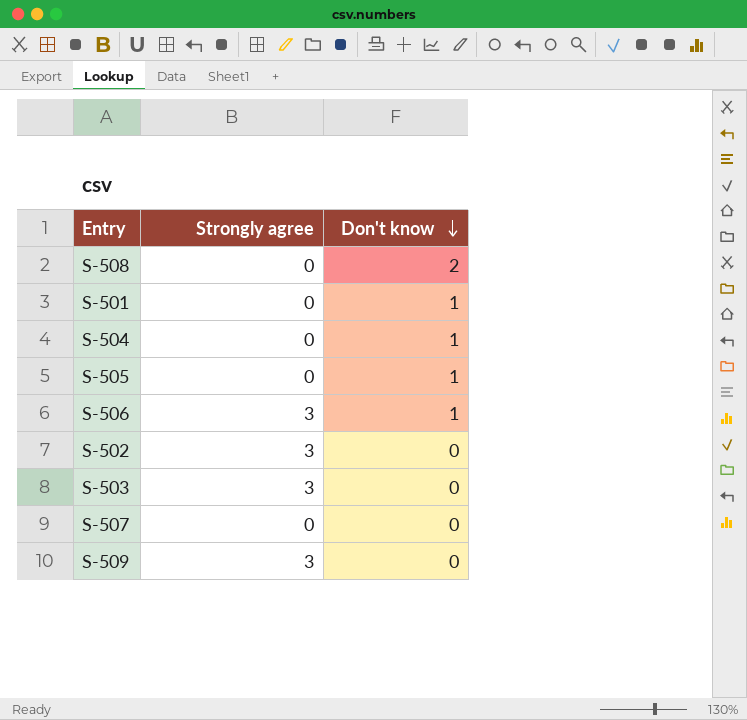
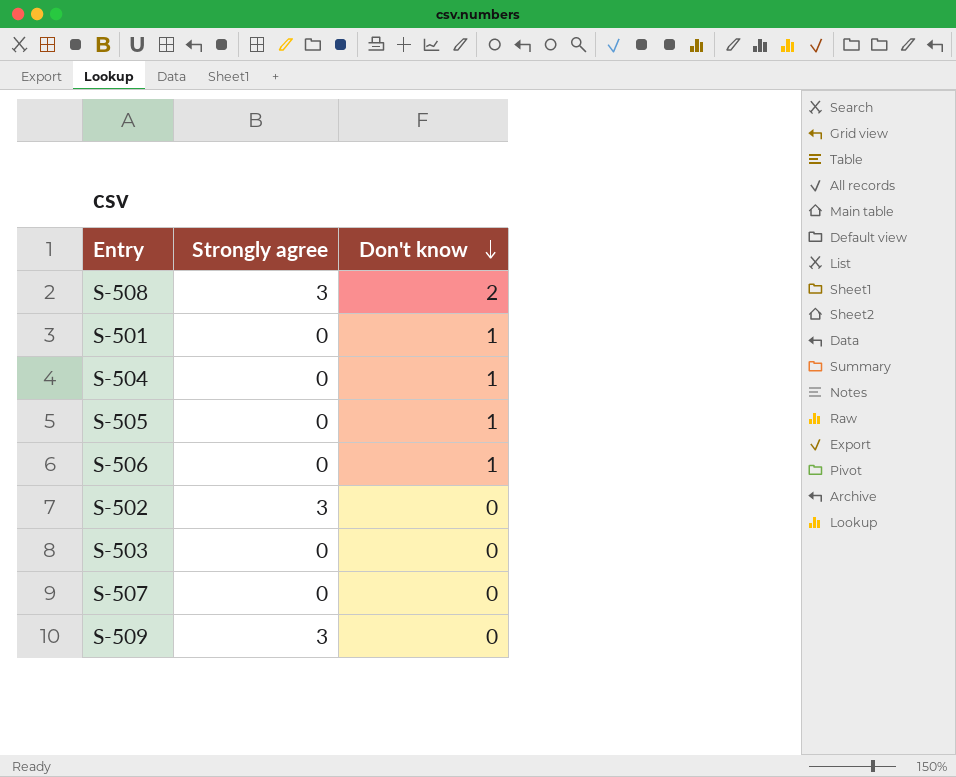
S-508 | Strongly agree: 0 -> 3
S-506 | Strongly agree: 3 -> 0
S-503 | Strongly agree: 3 -> 0

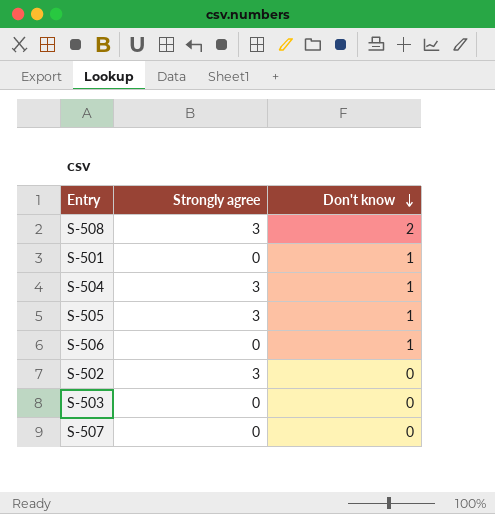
row S-509: 3 | 0 -> none
S-504 | Strongly agree: 0 -> 3
S-505 | Strongly agree: 0 -> 3

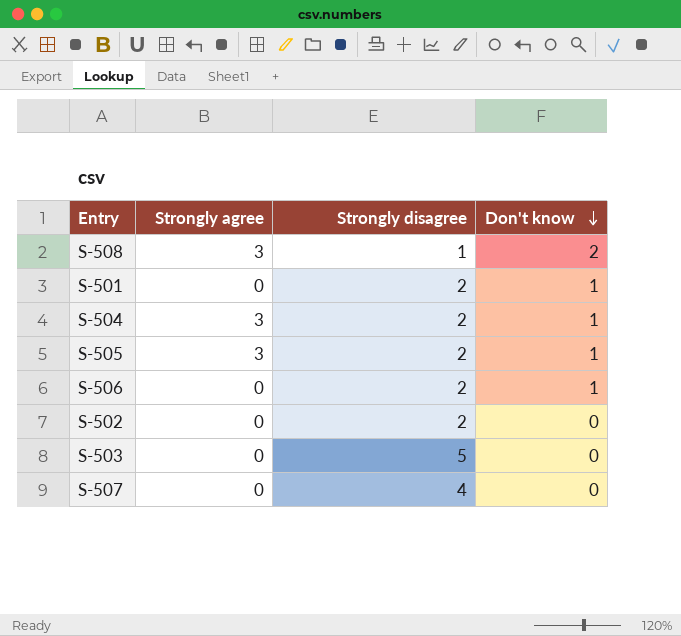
column Strongly disagree | position: none -> 3
S-502 | Strongly agree: 3 -> 0

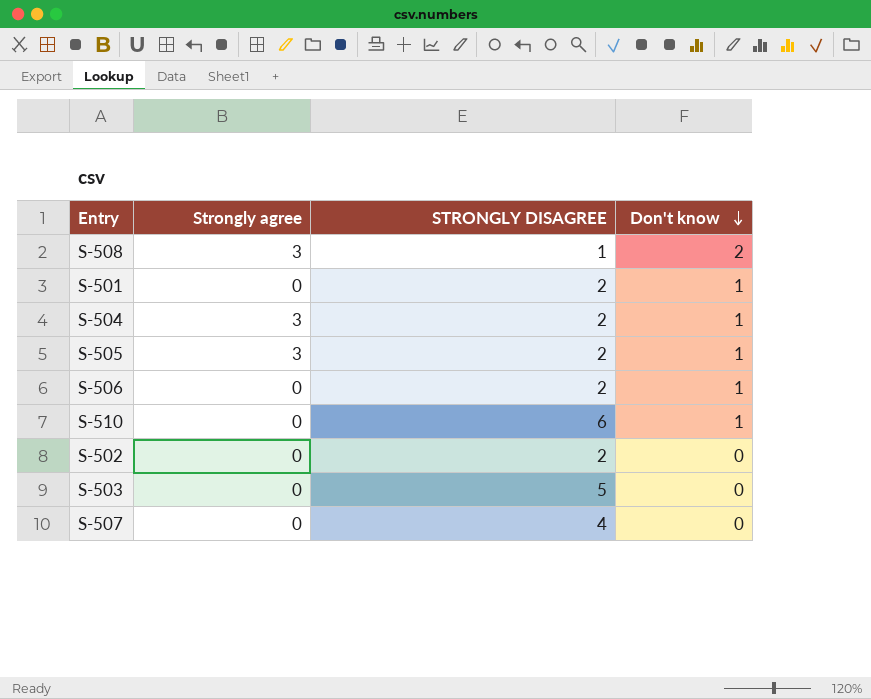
column name: Strongly disagree -> STRONGLY DISAGREE
row S-510: none -> 0 | 6 | 1

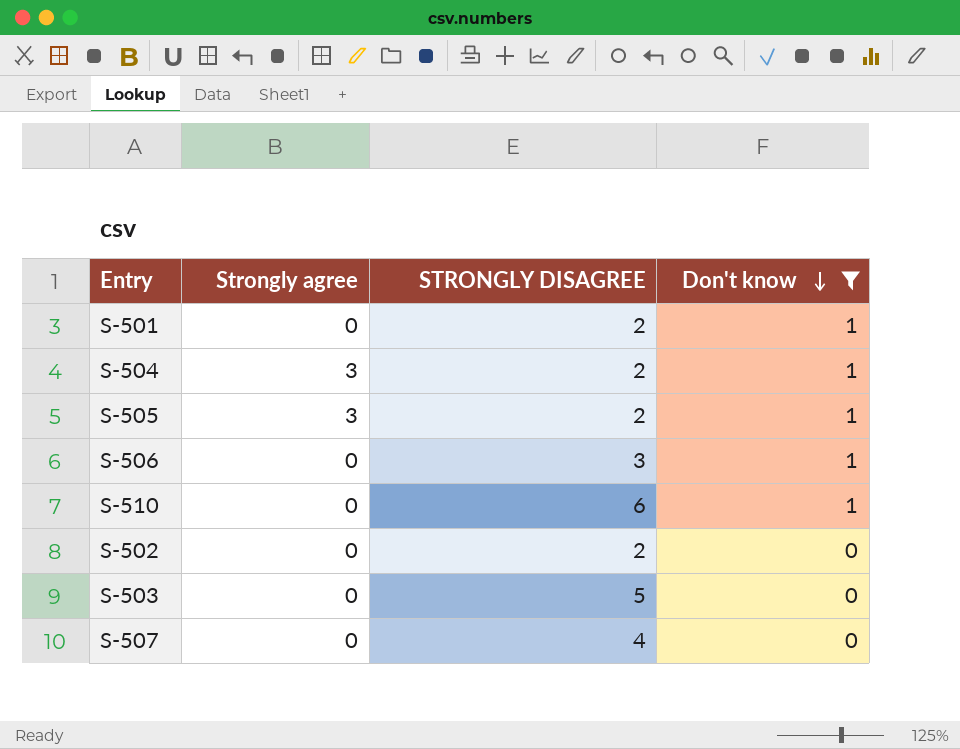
filter: none -> Don't know != 2
S-506 | STRONGLY DISAGREE: 2 -> 3

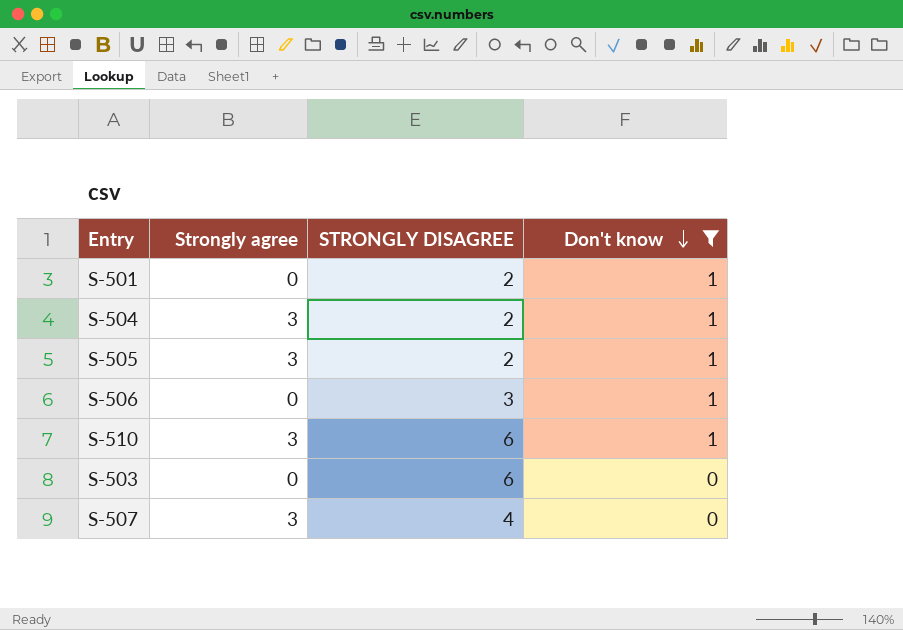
row S-502: 0 | 2 | 0 -> none
S-510 | Strongly agree: 0 -> 3
S-503 | STRONGLY DISAGREE: 5 -> 6
S-507 | Strongly agree: 0 -> 3

